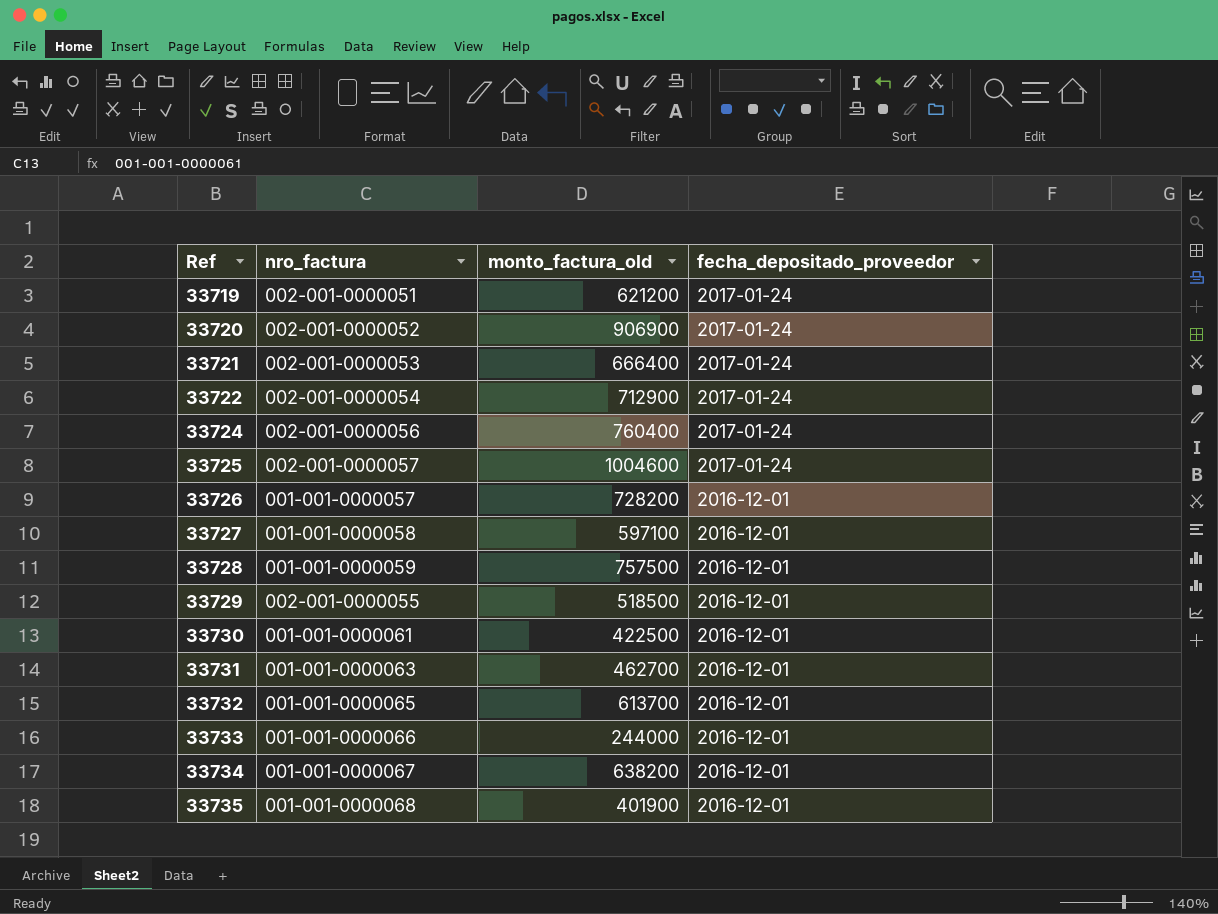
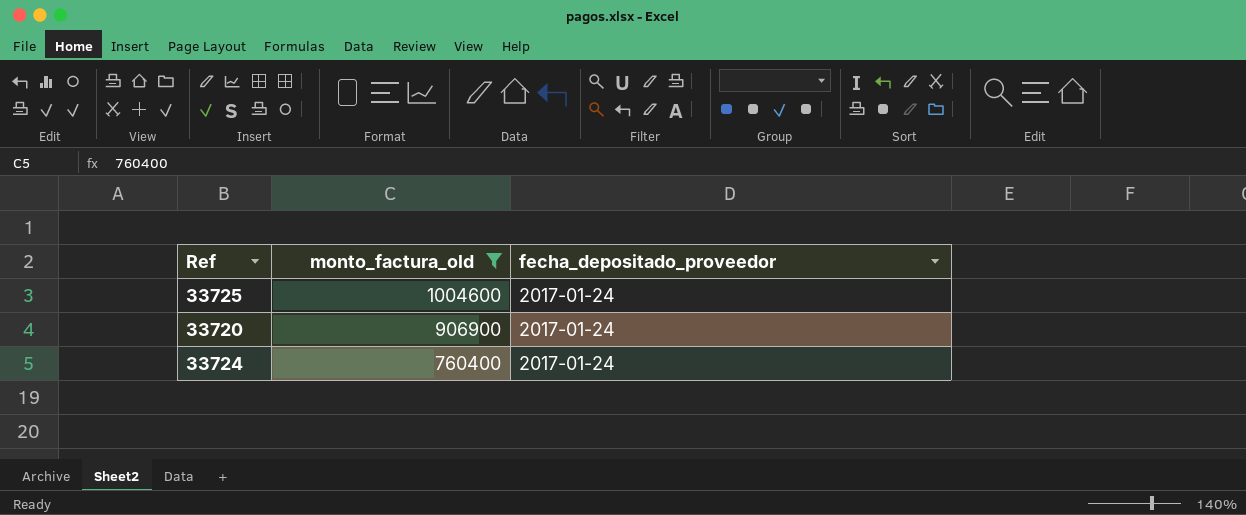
filter: none -> monto_factura_old >= 760400
row order: Ref ascending -> monto_factura_old descending
column nro_factura | position: 2 -> none

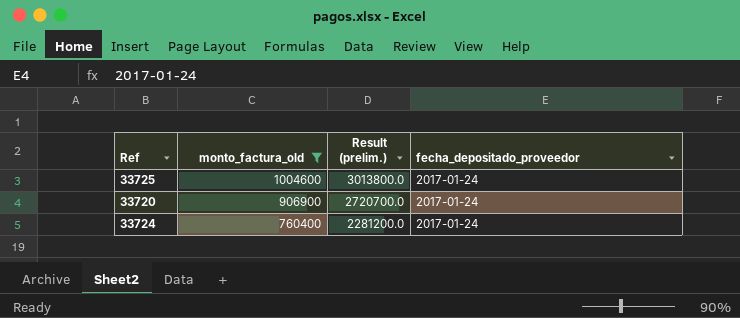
column Result (prelim.) | formula: none -> [monto_factura_old] * 3

